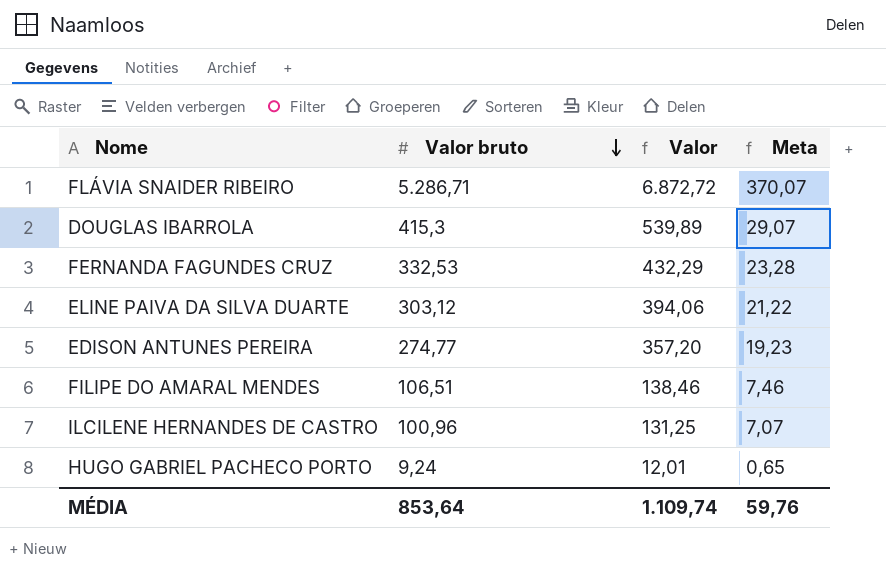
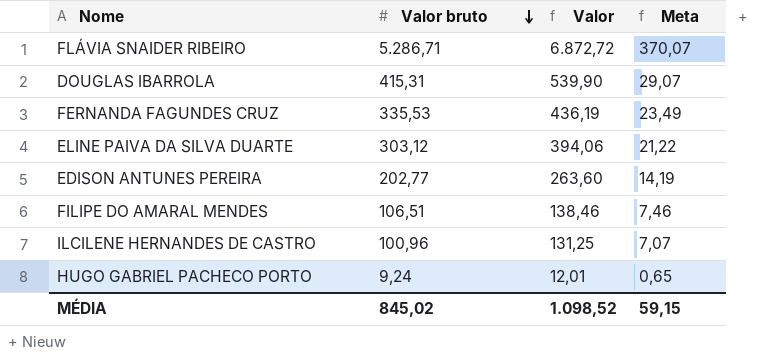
DOUGLAS IBARROLA | Valor bruto: 415,3 -> 415,31
DOUGLAS IBARROLA | Valor: 539,89 -> 539,90
FERNANDA FAGUNDES CRUZ | Valor bruto: 332,53 -> 335,53
FERNANDA FAGUNDES CRUZ | Valor: 432,29 -> 436,19
FERNANDA FAGUNDES CRUZ | Meta: 23,28 -> 23,49
EDISON ANTUNES PEREIRA | Valor bruto: 274,77 -> 202,77
EDISON ANTUNES PEREIRA | Valor: 357,20 -> 263,60
EDISON ANTUNES PEREIRA | Meta: 19,23 -> 14,19
MÉDIA | Valor bruto: 853,64 -> 845,02
MÉDIA | Valor: 1.109,74 -> 1.098,52
MÉDIA | Meta: 59,76 -> 59,15

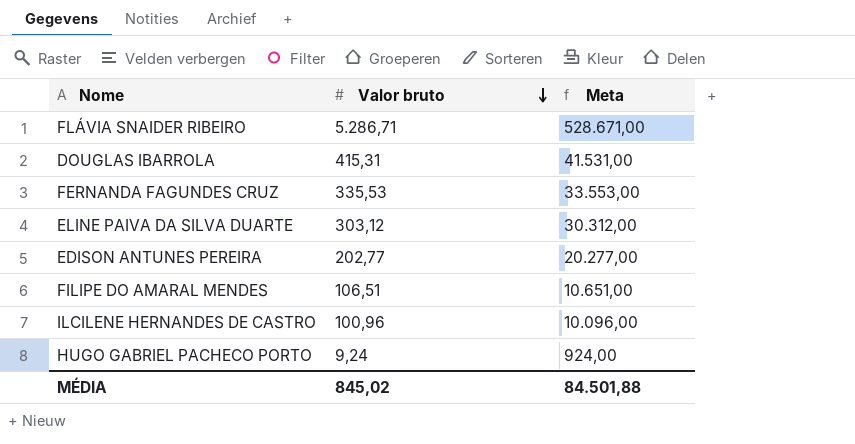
column Valor | formula: [Valor bruto] * 1,3 -> none
column Meta | formula: [Valor bruto] * 0,07 -> [Valor bruto] * 100
MÉDIA | Meta: 59,15 -> 84.501,88

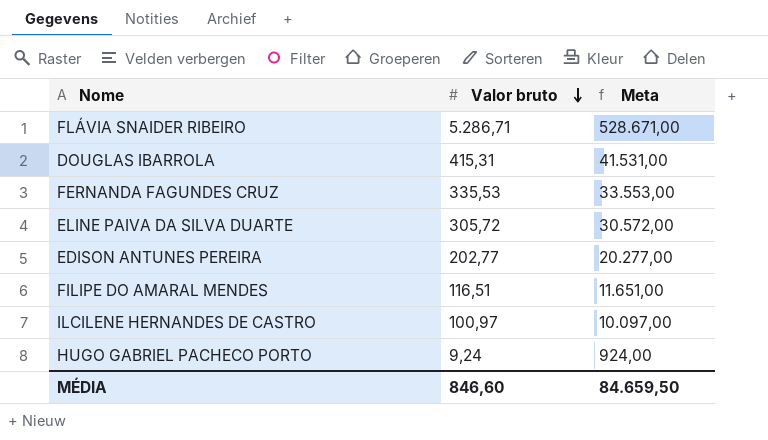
ELINE PAIVA DA SILVA DUARTE | Valor bruto: 303,12 -> 305,72
ELINE PAIVA DA SILVA DUARTE | Meta: 30.312,00 -> 30.572,00
FILIPE DO AMARAL MENDES | Valor bruto: 106,51 -> 116,51
FILIPE DO AMARAL MENDES | Meta: 10.651,00 -> 11.651,00
ILCILENE HERNANDES DE CASTRO | Valor bruto: 100,96 -> 100,97
ILCILENE HERNANDES DE CASTRO | Meta: 10.096,00 -> 10.097,00
MÉDIA | Valor bruto: 845,02 -> 846,60
MÉDIA | Meta: 84.501,88 -> 84.659,50

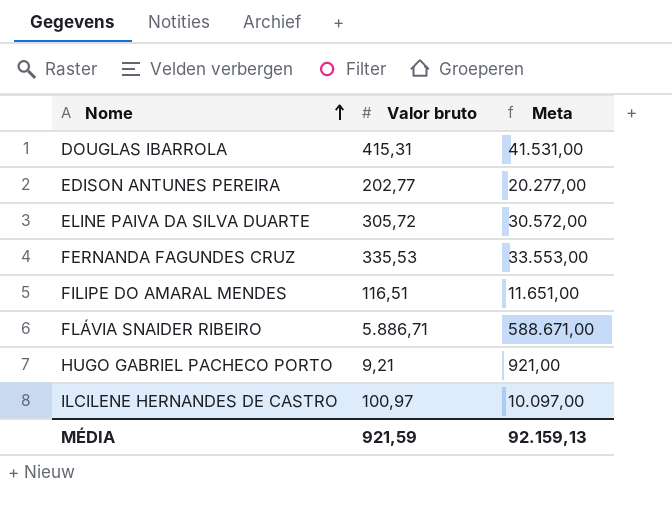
row order: Valor bruto descending -> Nome ascending
FLÁVIA SNAIDER RIBEIRO | Valor bruto: 5.286,71 -> 5.886,71
FLÁVIA SNAIDER RIBEIRO | Meta: 528.671,00 -> 588.671,00
HUGO GABRIEL PACHECO PORTO | Valor bruto: 9,24 -> 9,21
HUGO GABRIEL PACHECO PORTO | Meta: 924,00 -> 921,00
MÉDIA | Valor bruto: 846,60 -> 921,59
MÉDIA | Meta: 84.659,50 -> 92.159,13

